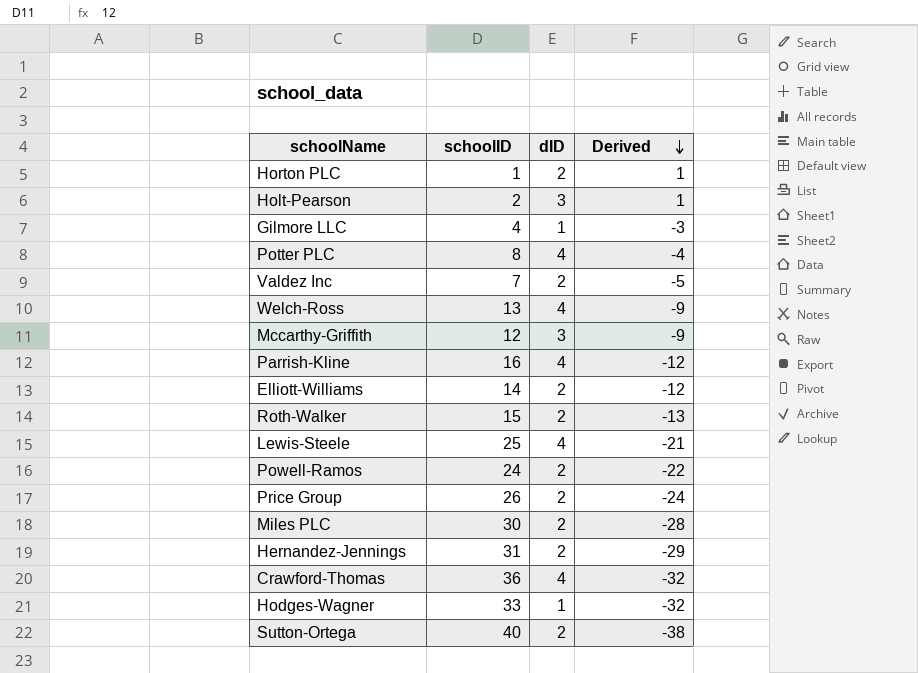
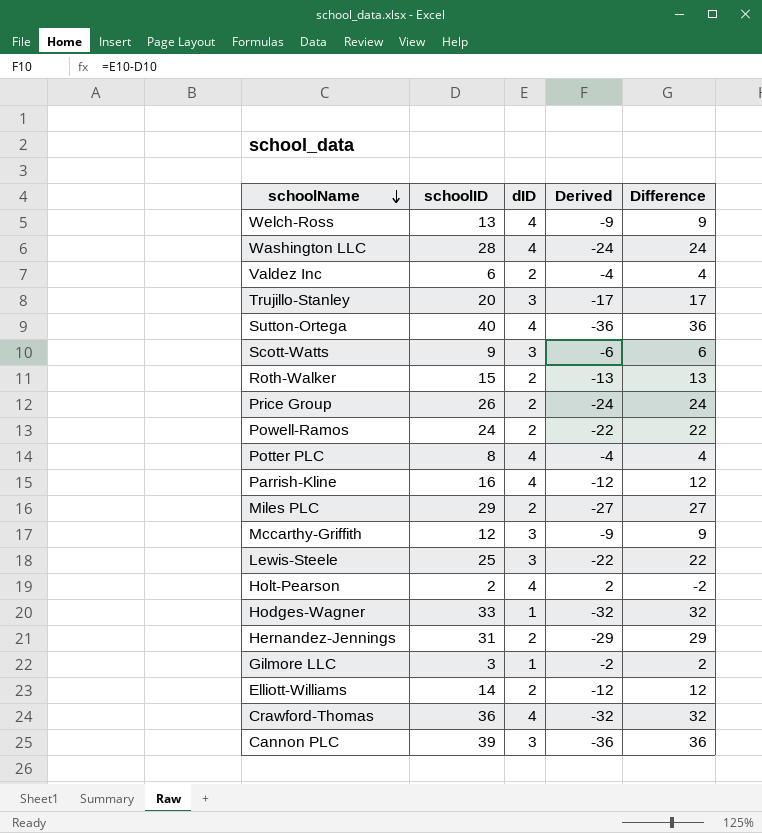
row order: Derived descending -> schoolName descending
column Difference | formula: none -> [schoolID] - [dID]
row Horton PLC: 1 | 2 | 1 -> none
row Washington LLC: none -> 28 | 4 | -24 | 24
Valdez Inc | schoolID: 7 -> 6
Valdez Inc | Derived: -5 -> -4
row Trujillo-Stanley: none -> 20 | 3 | -17 | 17
Sutton-Ortega | dID: 2 -> 4
Sutton-Ortega | Derived: -38 -> -36
row Scott-Watts: none -> 9 | 3 | -6 | 6
Miles PLC | schoolID: 30 -> 29
Miles PLC | Derived: -28 -> -27
Lewis-Steele | dID: 4 -> 3
Lewis-Steele | Derived: -21 -> -22
Holt-Pearson | dID: 3 -> 4
Holt-Pearson | Derived: 1 -> 2
Gilmore LLC | schoolID: 4 -> 3
Gilmore LLC | Derived: -3 -> -2
row Cannon PLC: none -> 39 | 3 | -36 | 36

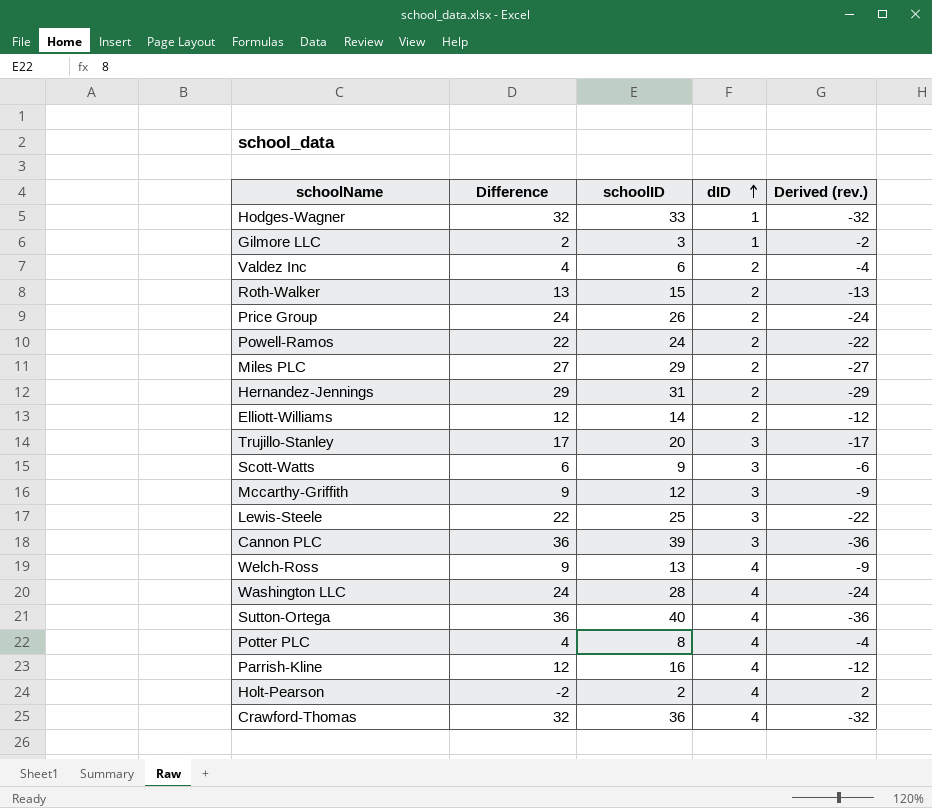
row order: schoolName descending -> dID ascending
column Difference | position: 5 -> 2
column name: Derived -> Derived (rev.)

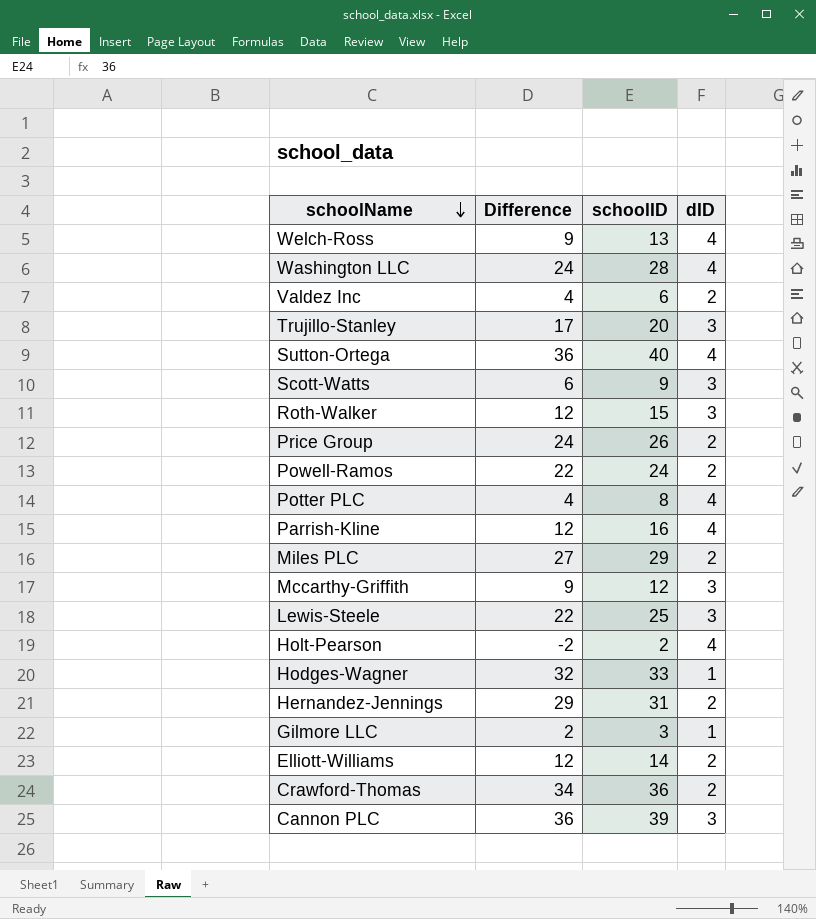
row order: dID ascending -> schoolName descending
column Derived (rev.) | formula: [dID] - [schoolID] -> none
Roth-Walker | Difference: 13 -> 12
Roth-Walker | dID: 2 -> 3
Crawford-Thomas | Difference: 32 -> 34
Crawford-Thomas | dID: 4 -> 2

